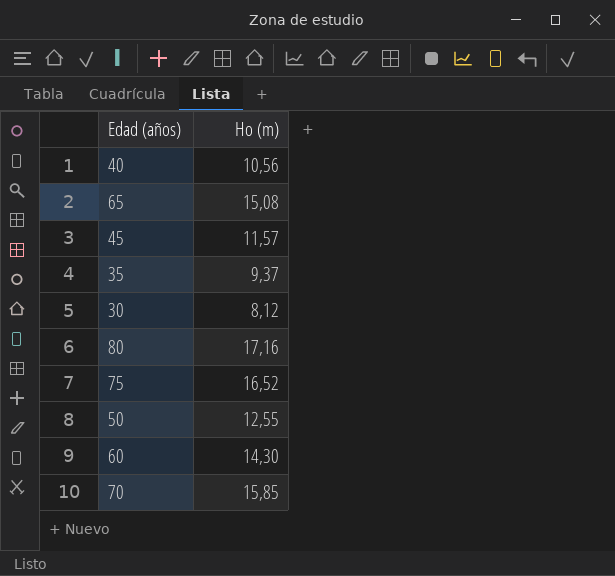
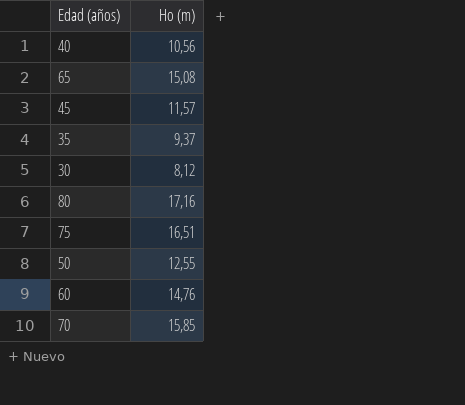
75 | Ho (m): 16,52 -> 16,51
60 | Ho (m): 14,30 -> 14,76

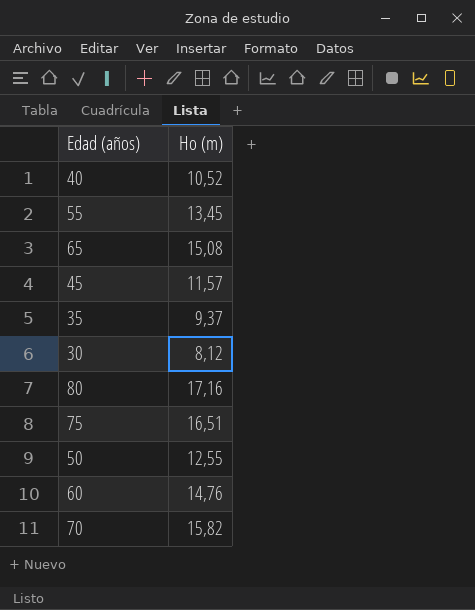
40 | Ho (m): 10,56 -> 10,52
row 55: none -> 13,45
70 | Ho (m): 15,85 -> 15,82

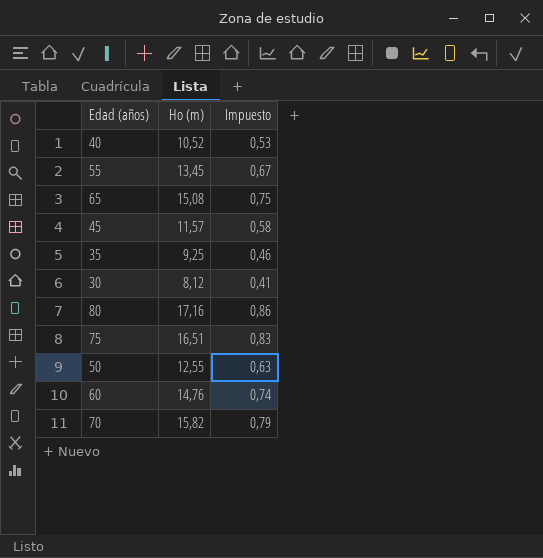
column Impuesto | formula: none -> [Ho (m)] * 0,05
35 | Ho (m): 9,37 -> 9,25

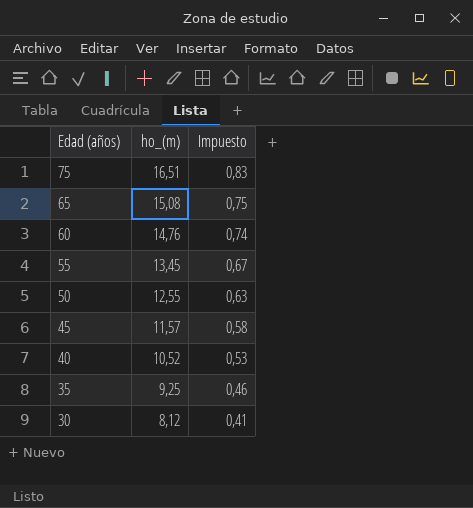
row order: none -> Edad (años) descending
column name: Ho (m) -> ho_(m)
row 80: 17,16 | 0,86 -> none
row 70: 15,82 | 0,79 -> none

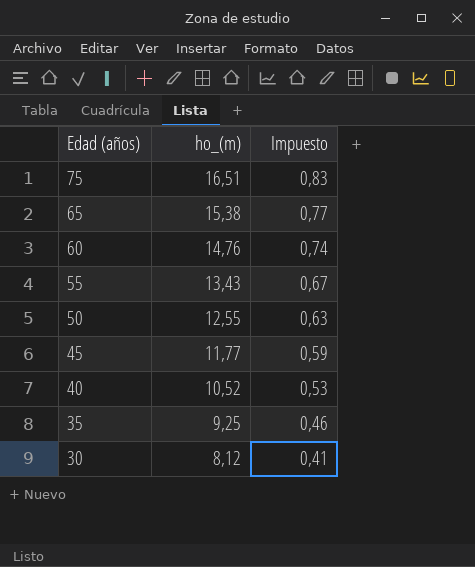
65 | ho_(m): 15,08 -> 15,38
65 | Impuesto: 0,75 -> 0,77
55 | ho_(m): 13,45 -> 13,43
45 | ho_(m): 11,57 -> 11,77
45 | Impuesto: 0,58 -> 0,59

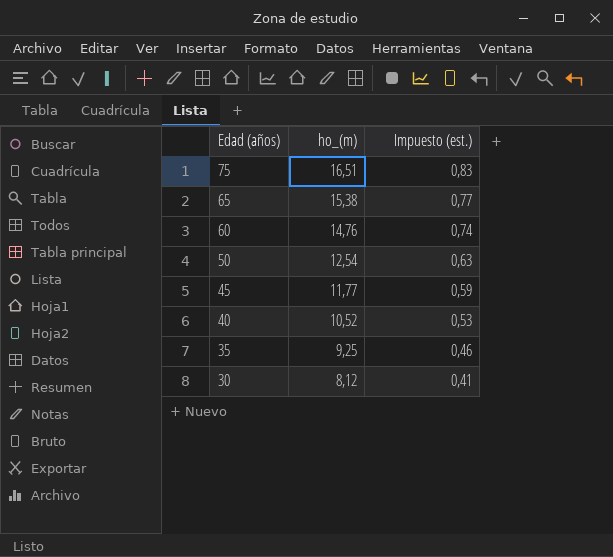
column name: Impuesto -> Impuesto (est.)
row 55: 13,43 | 0,67 -> none
50 | ho_(m): 12,55 -> 12,54

